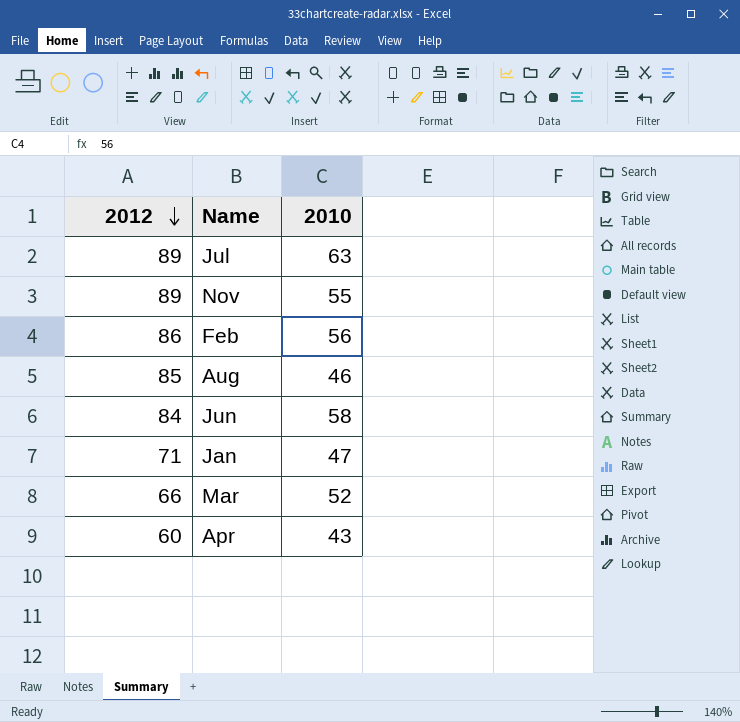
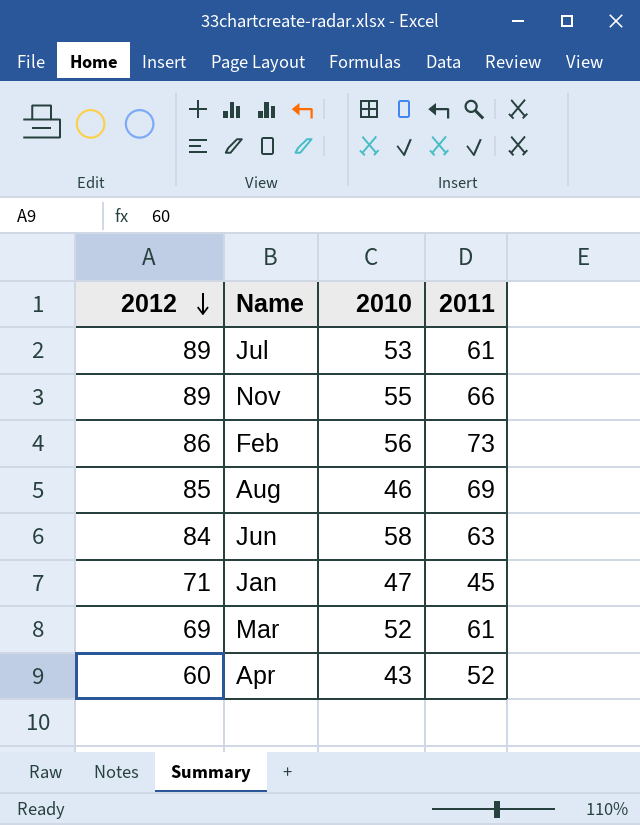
column 2011 | position: none -> 4
Jul | 2010: 63 -> 53
Mar | 2012: 66 -> 69

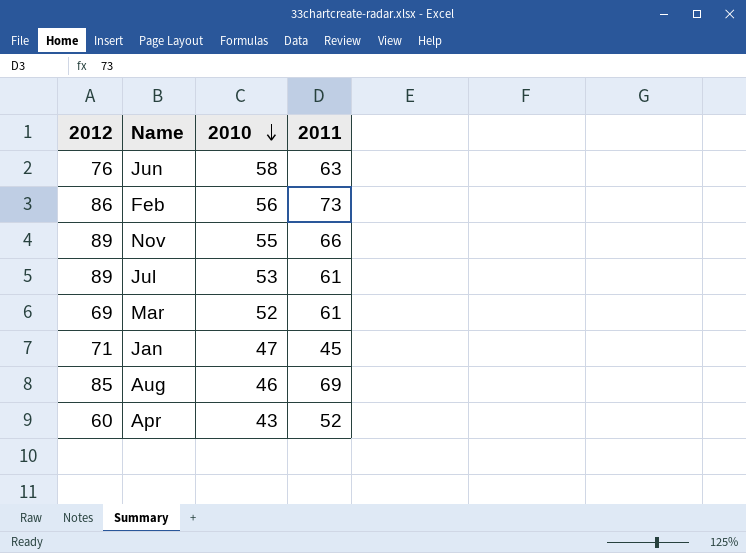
row order: 2012 descending -> 2010 descending
Jun | 2012: 84 -> 76

